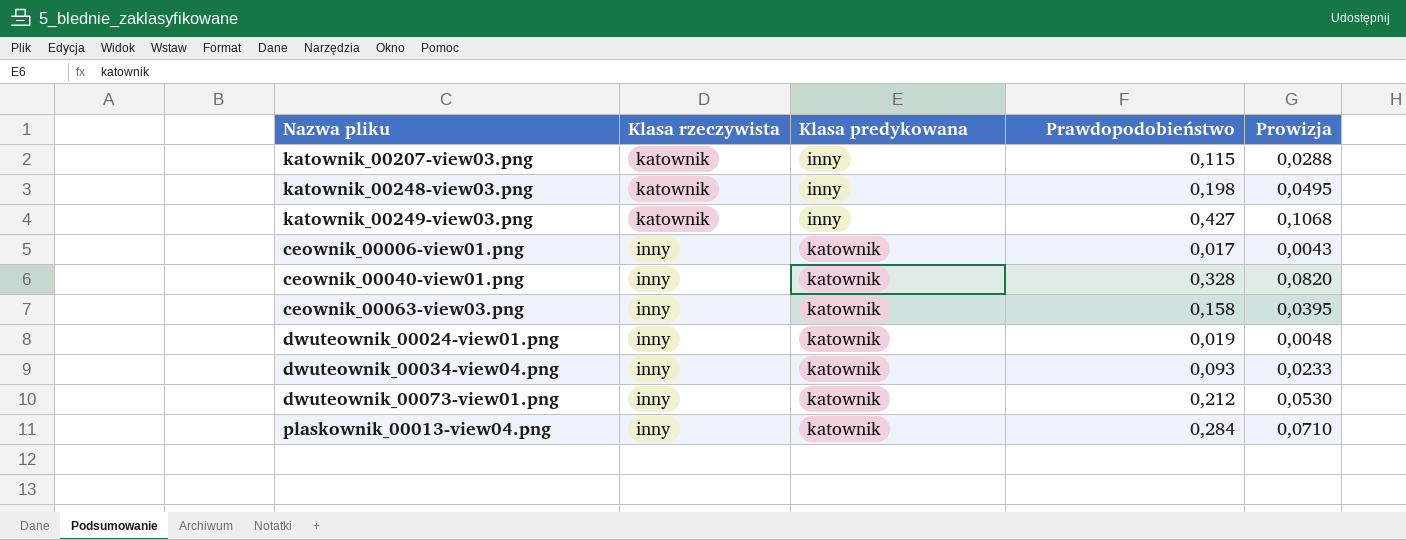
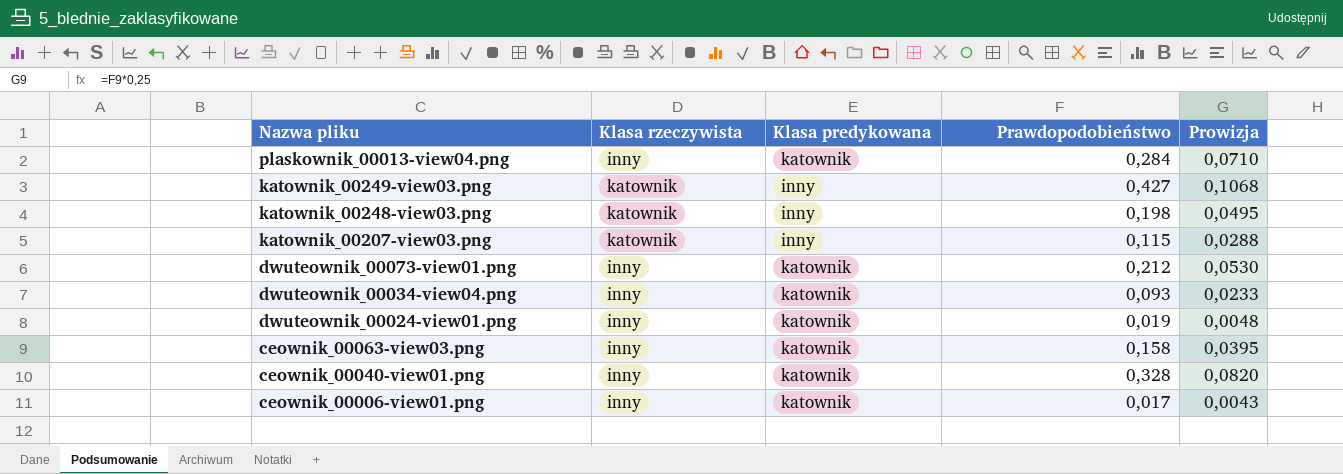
row order: Klasa rzeczywista descending -> Nazwa pliku descending

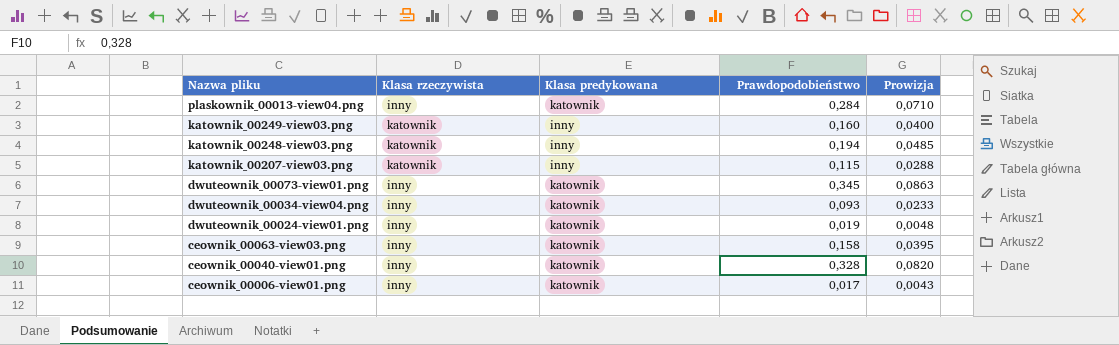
katownik_00249-view03.png | Prawdopodobieństwo: 0,427 -> 0,160
katownik_00249-view03.png | Prowizja: 0,1068 -> 0,0400
katownik_00248-view03.png | Prawdopodobieństwo: 0,198 -> 0,194
katownik_00248-view03.png | Prowizja: 0,0495 -> 0,0485
dwuteownik_00073-view01.png | Prawdopodobieństwo: 0,212 -> 0,345
dwuteownik_00073-view01.png | Prowizja: 0,0530 -> 0,0863

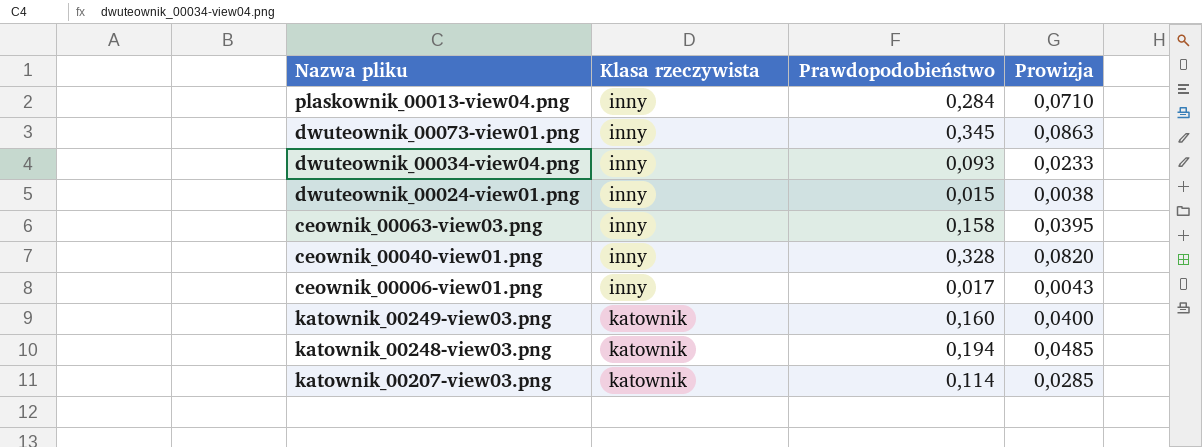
row order: Nazwa pliku descending -> Klasa rzeczywista ascending
column Klasa predykowana | position: 3 -> none
dwuteownik_00024-view01.png | Prawdopodobieństwo: 0,019 -> 0,015
dwuteownik_00024-view01.png | Prowizja: 0,0048 -> 0,0038
katownik_00207-view03.png | Prawdopodobieństwo: 0,115 -> 0,114
katownik_00207-view03.png | Prowizja: 0,0288 -> 0,0285

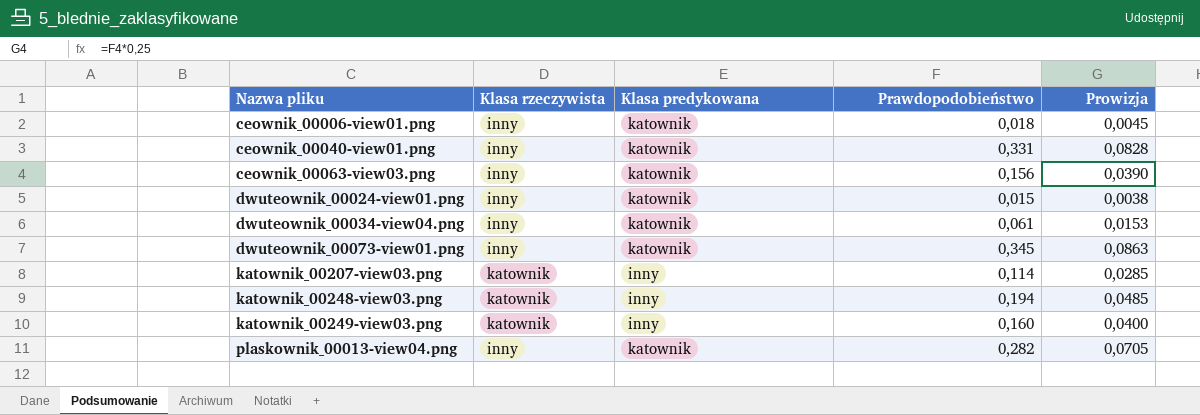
row order: Klasa rzeczywista ascending -> Nazwa pliku ascending
column Klasa predykowana | position: none -> 3
ceownik_00006-view01.png | Prawdopodobieństwo: 0,017 -> 0,018
ceownik_00006-view01.png | Prowizja: 0,0043 -> 0,0045
ceownik_00040-view01.png | Prawdopodobieństwo: 0,328 -> 0,331
ceownik_00040-view01.png | Prowizja: 0,0820 -> 0,0828
ceownik_00063-view03.png | Prawdopodobieństwo: 0,158 -> 0,156
ceownik_00063-view03.png | Prowizja: 0,0395 -> 0,0390
dwuteownik_00034-view04.png | Prawdopodobieństwo: 0,093 -> 0,061
dwuteownik_00034-view04.png | Prowizja: 0,0233 -> 0,0153
plaskownik_00013-view04.png | Prawdopodobieństwo: 0,284 -> 0,282
plaskownik_00013-view04.png | Prowizja: 0,0710 -> 0,0705

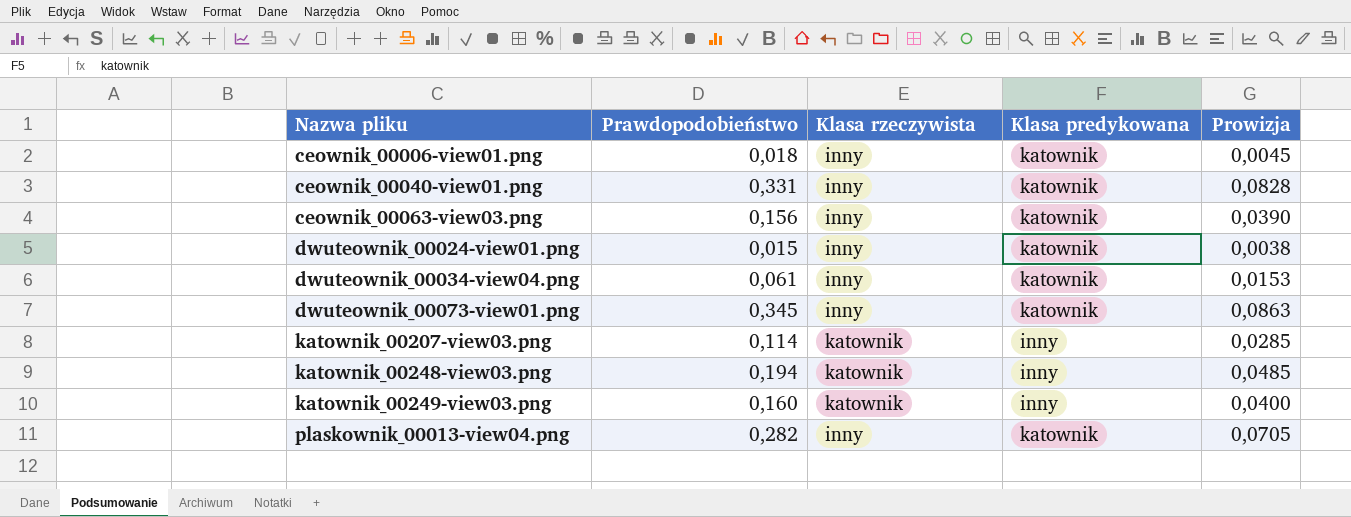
column Prawdopodobieństwo | position: 4 -> 2

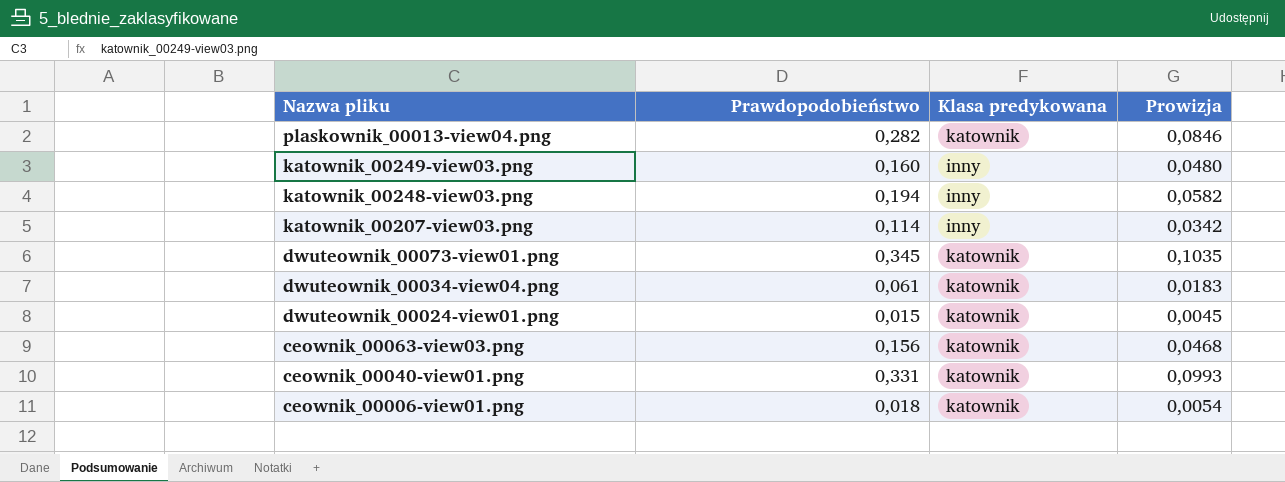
row order: Nazwa pliku ascending -> Nazwa pliku descending
column Klasa rzeczywista | position: 3 -> none
column Prowizja | formula: [Prawdopodobieństwo] * 0,25 -> [Prawdopodobieństwo] * 0,3

